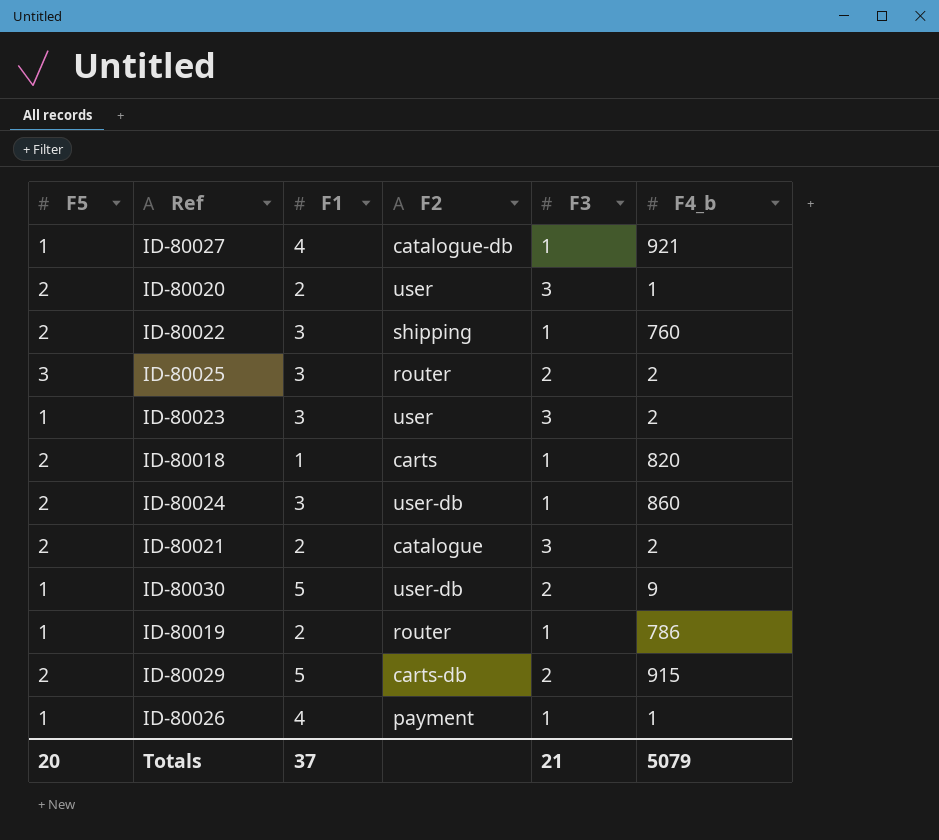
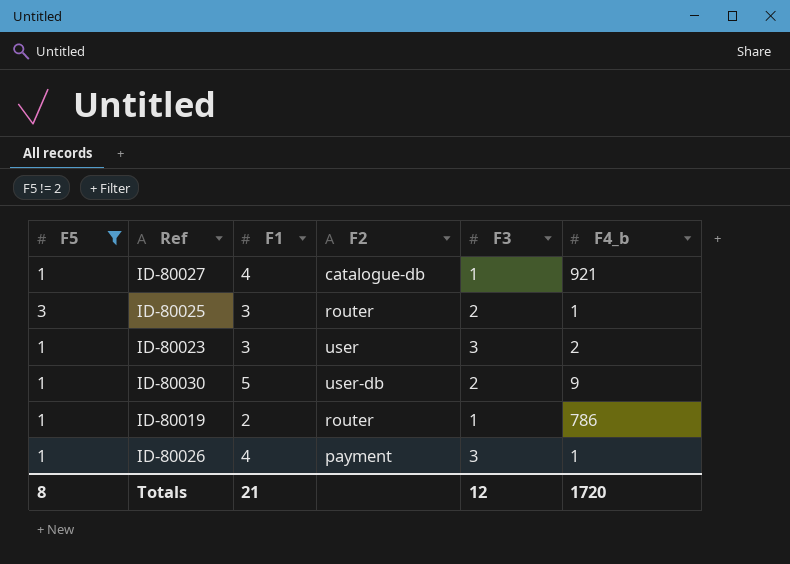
filter: none -> F5 != 2
ID-80025 | F4_b: 2 -> 1
ID-80026 | F3: 1 -> 3
Totals | F5: 20 -> 8
Totals | F1: 37 -> 21
Totals | F3: 21 -> 12
Totals | F4_b: 5079 -> 1720

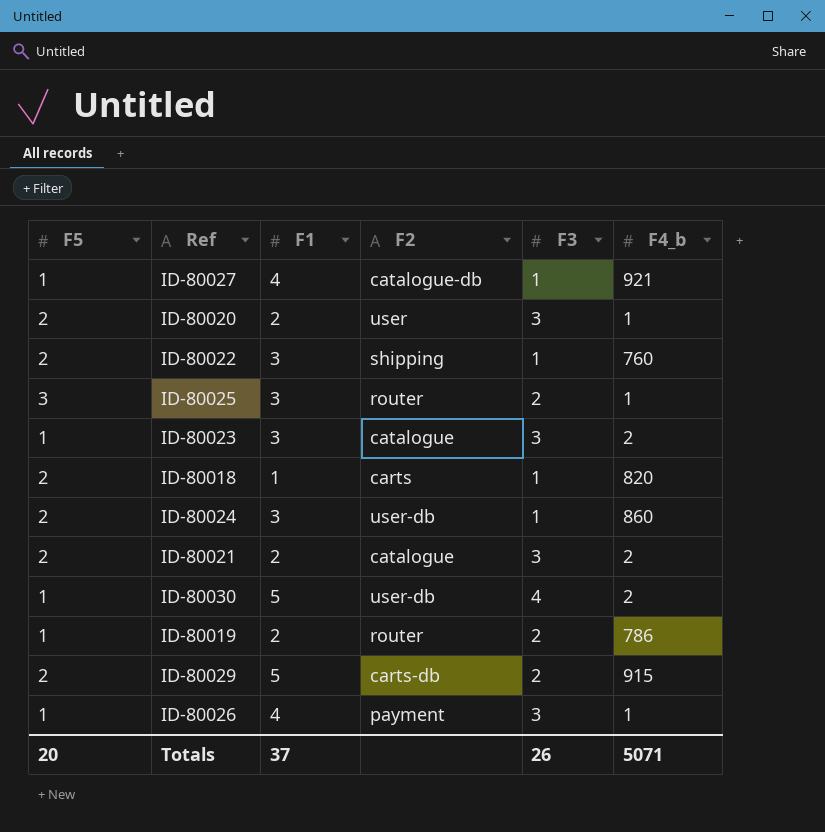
filter: F5 != 2 -> none
ID-80023 | F2: user -> catalogue
ID-80030 | F3: 2 -> 4
ID-80030 | F4_b: 9 -> 2
ID-80019 | F3: 1 -> 2
Totals | F5: 8 -> 20
Totals | F1: 21 -> 37
Totals | F3: 12 -> 26
Totals | F4_b: 1720 -> 5071

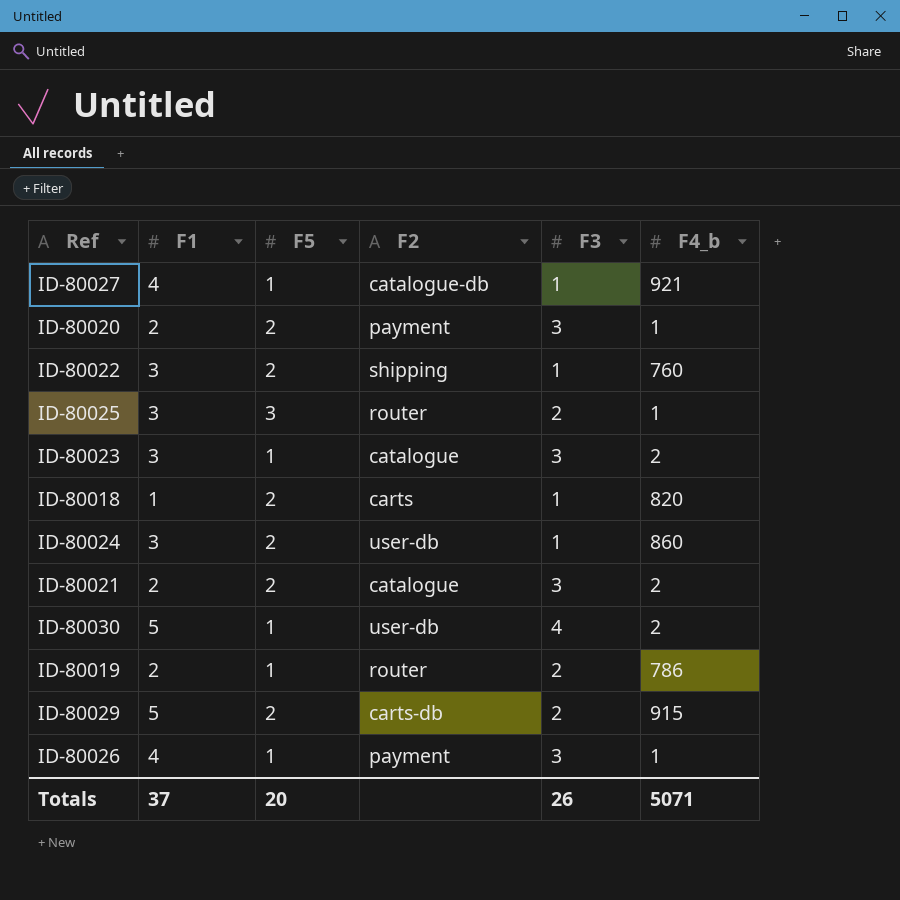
column F5 | position: 1 -> 3
ID-80020 | F2: user -> payment

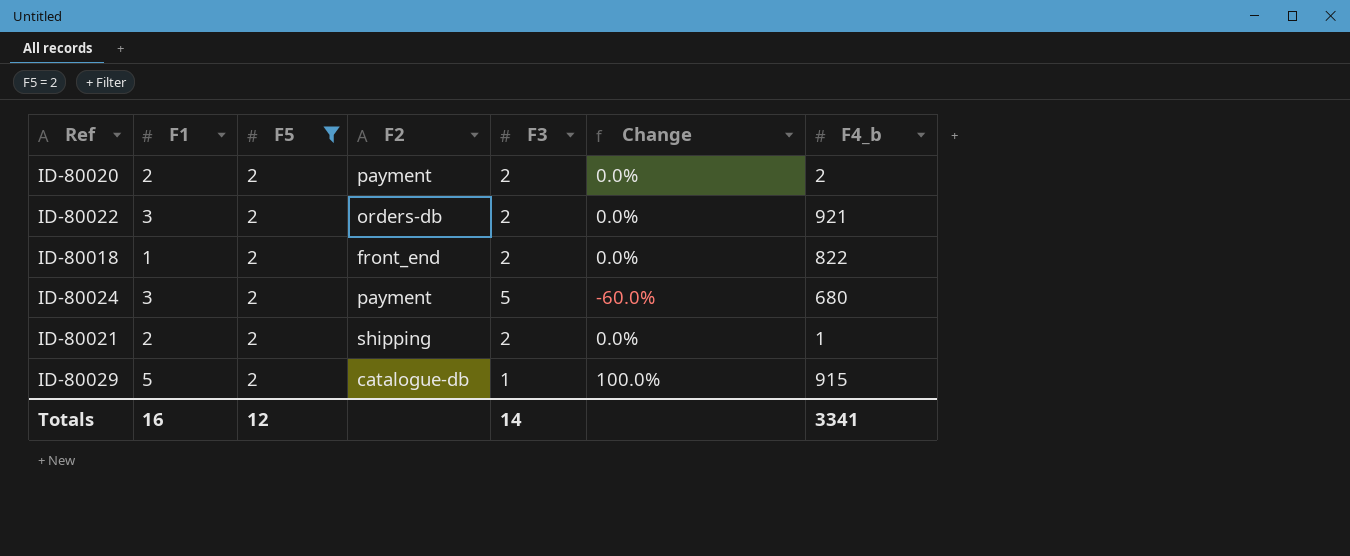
filter: none -> F5 = 2
column Change | formula: none -> ([F5] - [F3]) / [F3]
ID-80020 | F3: 3 -> 2
ID-80020 | F4_b: 1 -> 2
ID-80022 | F2: shipping -> orders-db
ID-80022 | F3: 1 -> 2
ID-80022 | F4_b: 760 -> 921
ID-80018 | F2: carts -> front_end
ID-80018 | F3: 1 -> 2
ID-80018 | F4_b: 820 -> 822
ID-80024 | F2: user-db -> payment
ID-80024 | F3: 1 -> 5
ID-80024 | F4_b: 860 -> 680
ID-80021 | F2: catalogue -> shipping
ID-80021 | F3: 3 -> 2
ID-80021 | F4_b: 2 -> 1
ID-80029 | F2: carts-db -> catalogue-db
ID-80029 | F3: 2 -> 1
Totals | F1: 37 -> 16
Totals | F5: 20 -> 12
Totals | F3: 26 -> 14
Totals | F4_b: 5071 -> 3341

